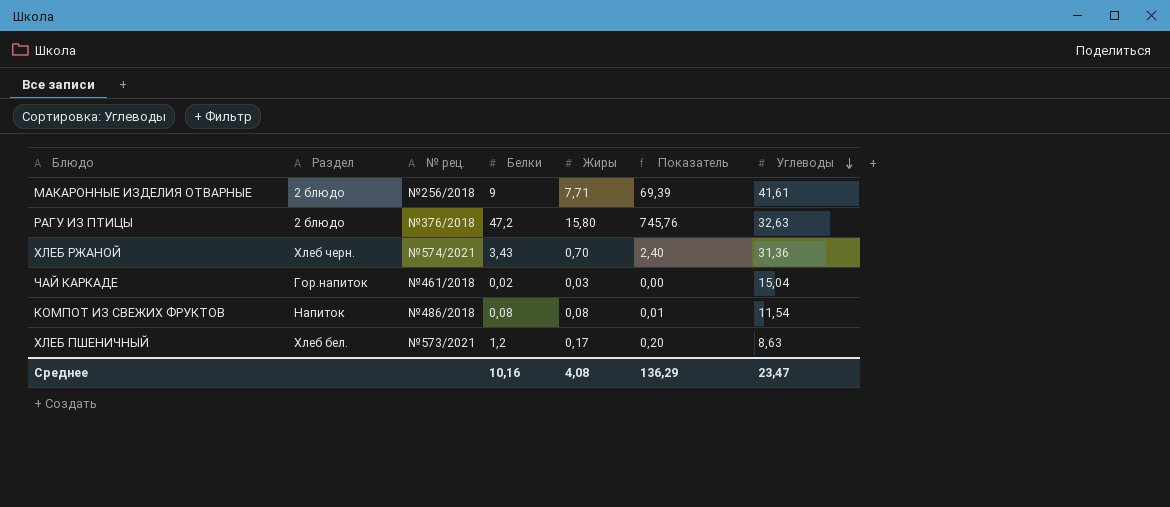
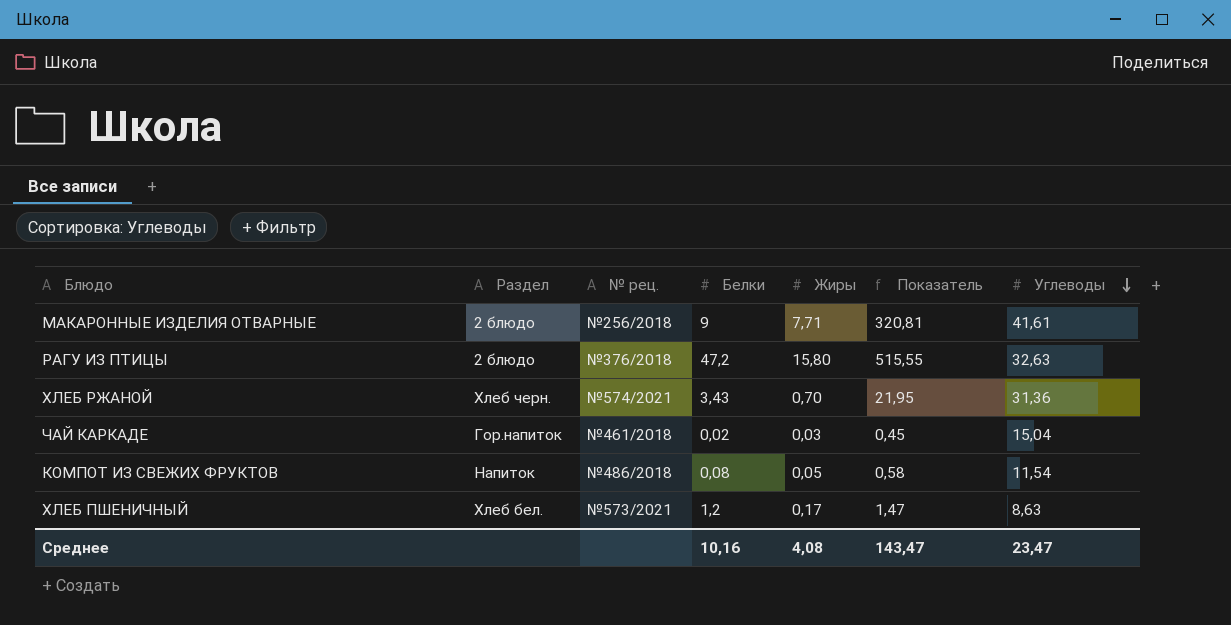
column Показатель | formula: [Белки] * [Жиры] -> [Жиры] * [Углеводы]
КОМПОТ ИЗ СВЕЖИХ ФРУКТОВ | Жиры: 0,08 -> 0,05
Среднее | Показатель: 136,29 -> 143,47

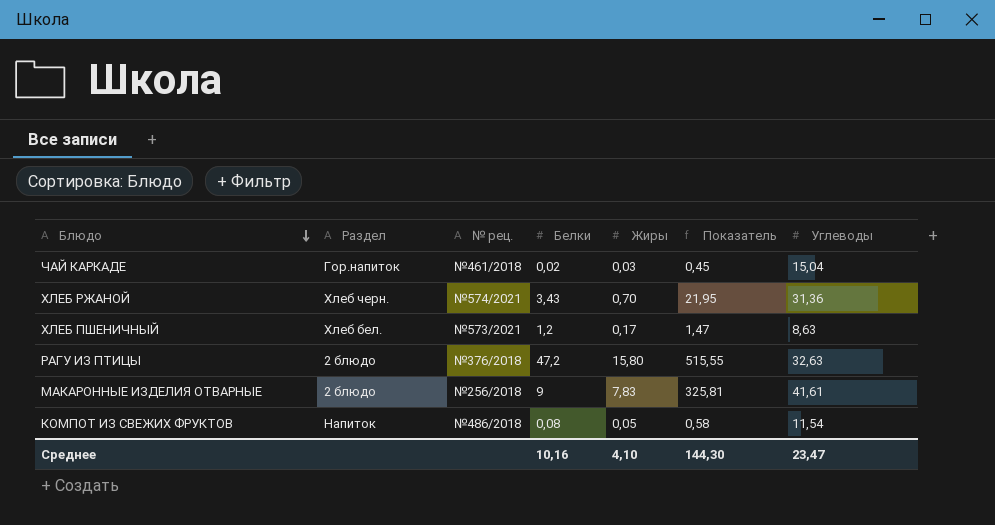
row order: Углеводы descending -> Блюдо descending
МАКАРОННЫЕ ИЗДЕЛИЯ ОТВАРНЫЕ | Жиры: 7,71 -> 7,83
МАКАРОННЫЕ ИЗДЕЛИЯ ОТВАРНЫЕ | Показатель: 320,81 -> 325,81
Среднее | Жиры: 4,08 -> 4,10
Среднее | Показатель: 143,47 -> 144,30

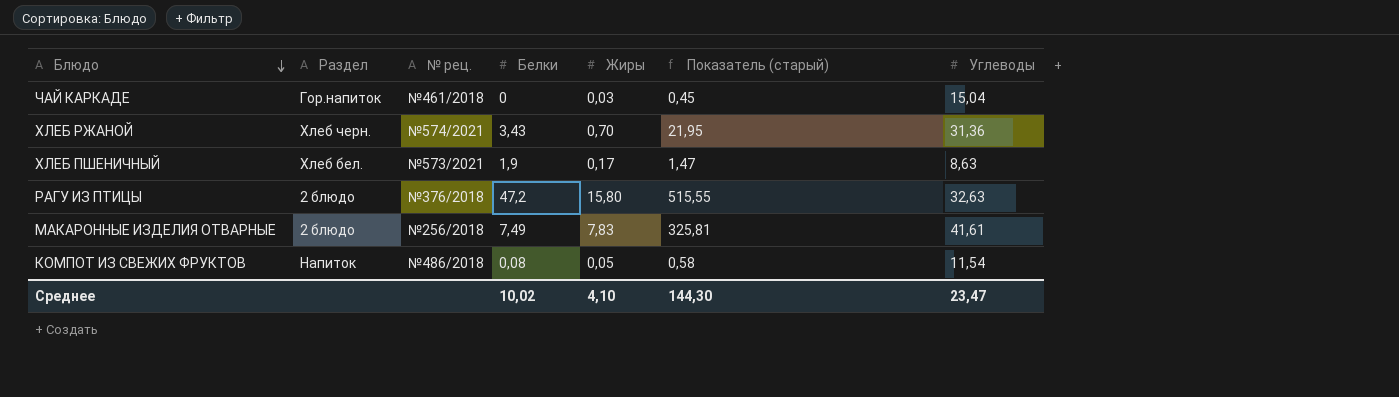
column name: Показатель -> Показатель (старый)
ЧАЙ КАРКАДЕ | Белки: 0,02 -> 0
ХЛЕБ ПШЕНИЧНЫЙ | Белки: 1,2 -> 1,9
МАКАРОННЫЕ ИЗДЕЛИЯ ОТВАРНЫЕ | Белки: 9 -> 7,49
Среднее | Белки: 10,16 -> 10,02

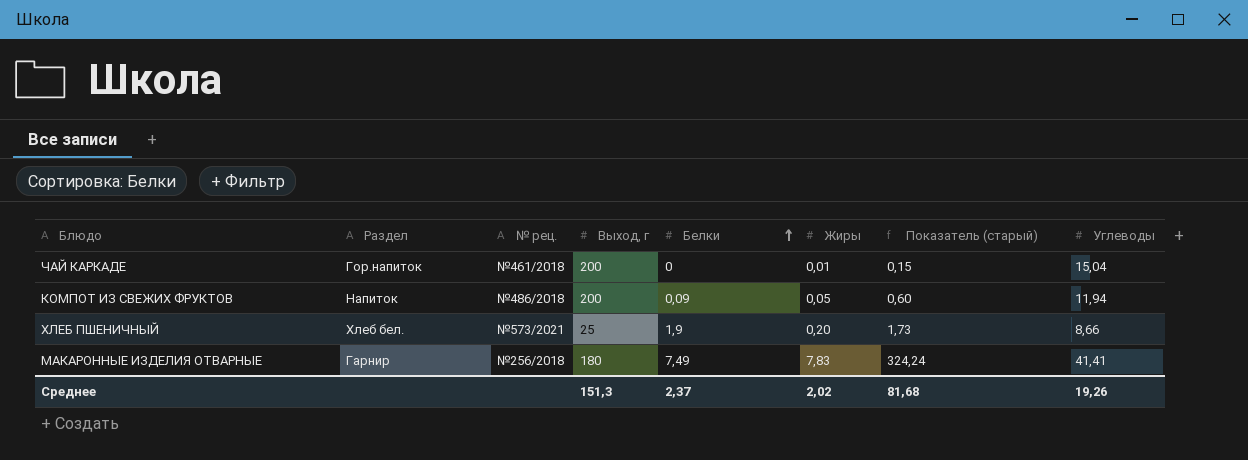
row order: Блюдо descending -> Белки ascending
column Выход, г | position: none -> 4
row ХЛЕБ РЖАНОЙ: Хлеб черн. | №574/2021 | 3,43 | 0,70 | 21,95 | 31,36 -> none
row РАГУ ИЗ ПТИЦЫ: 2 блюдо | №376/2018 | 47,2 | 15,80 | 515,55 | 32,63 -> none
ЧАЙ КАРКАДЕ | Жиры: 0,03 -> 0,01
ЧАЙ КАРКАДЕ | Показатель (старый): 0,45 -> 0,15
КОМПОТ ИЗ СВЕЖИХ ФРУКТОВ | Белки: 0,08 -> 0,09
КОМПОТ ИЗ СВЕЖИХ ФРУКТОВ | Показатель (старый): 0,58 -> 0,60
КОМПОТ ИЗ СВЕЖИХ ФРУКТОВ | Углеводы: 11,54 -> 11,94
ХЛЕБ ПШЕНИЧНЫЙ | Жиры: 0,17 -> 0,20
ХЛЕБ ПШЕНИЧНЫЙ | Показатель (старый): 1,47 -> 1,73
ХЛЕБ ПШЕНИЧНЫЙ | Углеводы: 8,63 -> 8,66
МАКАРОННЫЕ ИЗДЕЛИЯ ОТВАРНЫЕ | Раздел: 2 блюдо -> Гарнир
МАКАРОННЫЕ ИЗДЕЛИЯ ОТВАРНЫЕ | Показатель (старый): 325,81 -> 324,24
МАКАРОННЫЕ ИЗДЕЛИЯ ОТВАРНЫЕ | Углеводы: 41,61 -> 41,41
Среднее | Белки: 10,02 -> 2,37
Среднее | Жиры: 4,10 -> 2,02
Среднее | Показатель (старый): 144,30 -> 81,68
Среднее | Углеводы: 23,47 -> 19,26

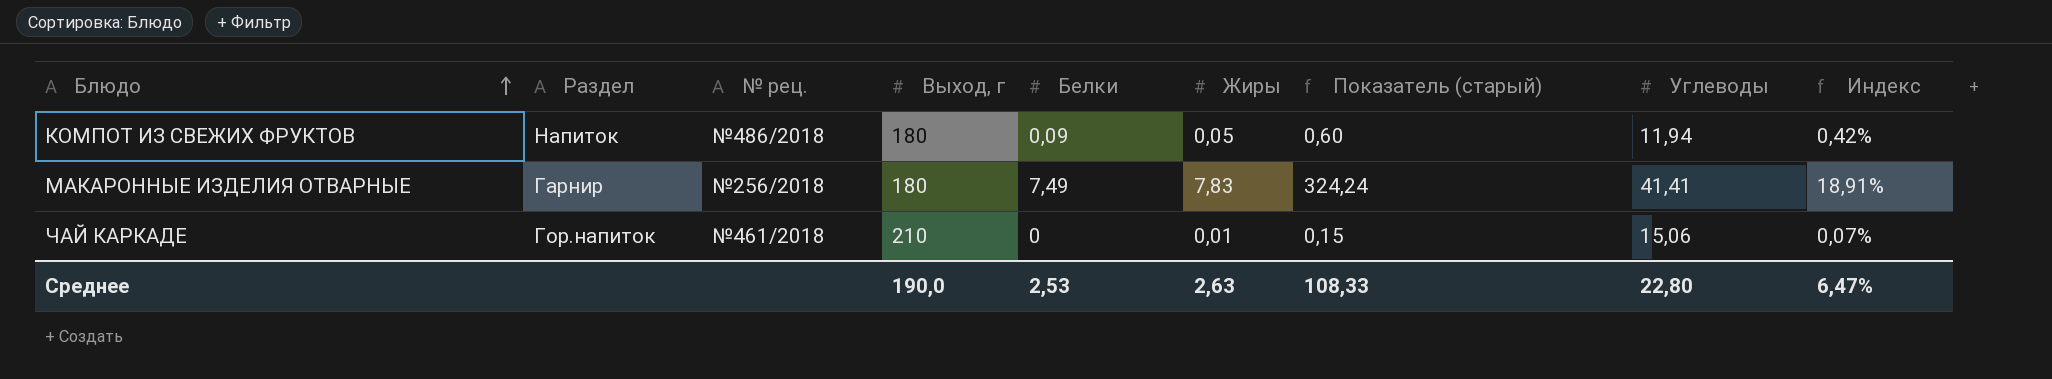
row order: Белки ascending -> Блюдо ascending
column Индекс | formula: none -> [Жиры] / [Углеводы]
row ХЛЕБ ПШЕНИЧНЫЙ: Хлеб бел. | №573/2021 | 25 | 1,9 | 0,20 | 1,73 | 8,66 -> none
КОМПОТ ИЗ СВЕЖИХ ФРУКТОВ | Выход, г: 200 -> 180
ЧАЙ КАРКАДЕ | Выход, г: 200 -> 210
ЧАЙ КАРКАДЕ | Углеводы: 15,04 -> 15,06
Среднее | Выход, г: 151,3 -> 190,0
Среднее | Белки: 2,37 -> 2,53
Среднее | Жиры: 2,02 -> 2,63
Среднее | Показатель (старый): 81,68 -> 108,33
Среднее | Углеводы: 19,26 -> 22,80

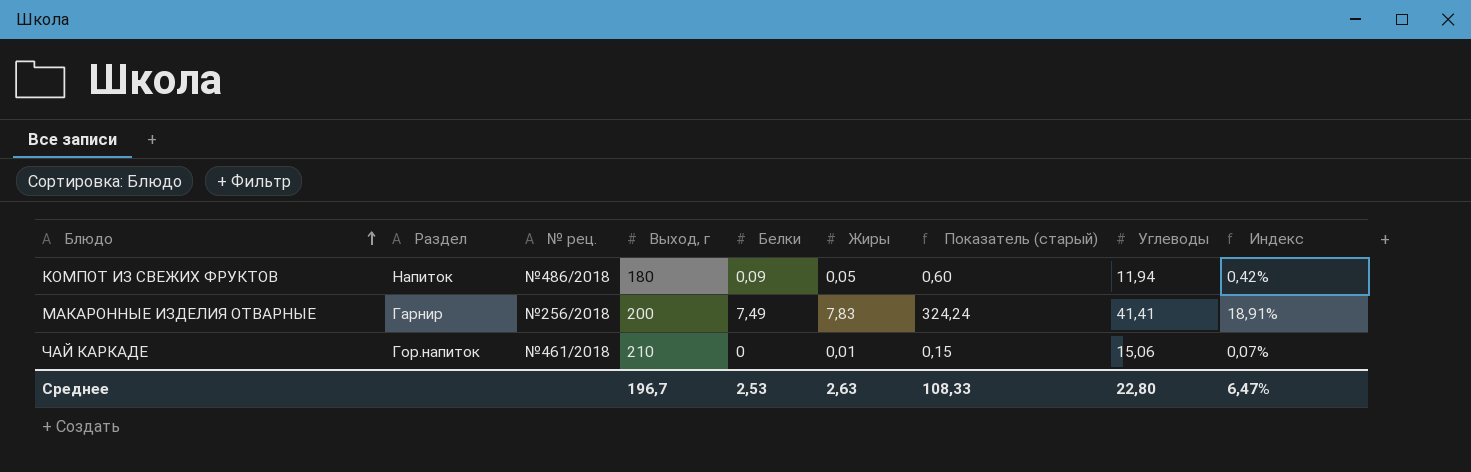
МАКАРОННЫЕ ИЗДЕЛИЯ ОТВАРНЫЕ | Выход, г: 180 -> 200
Среднее | Выход, г: 190,0 -> 196,7

